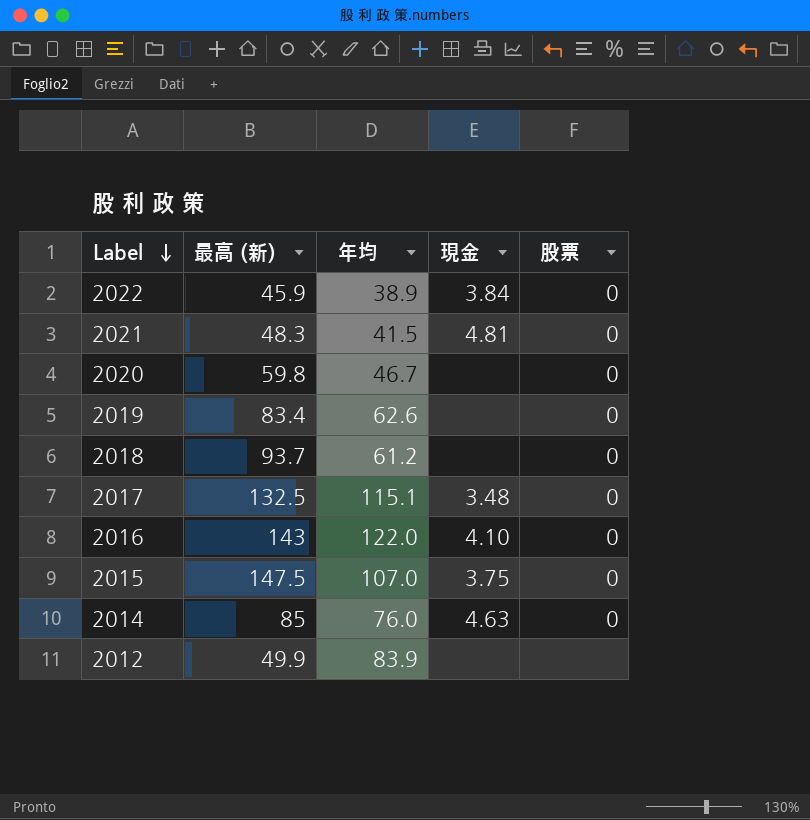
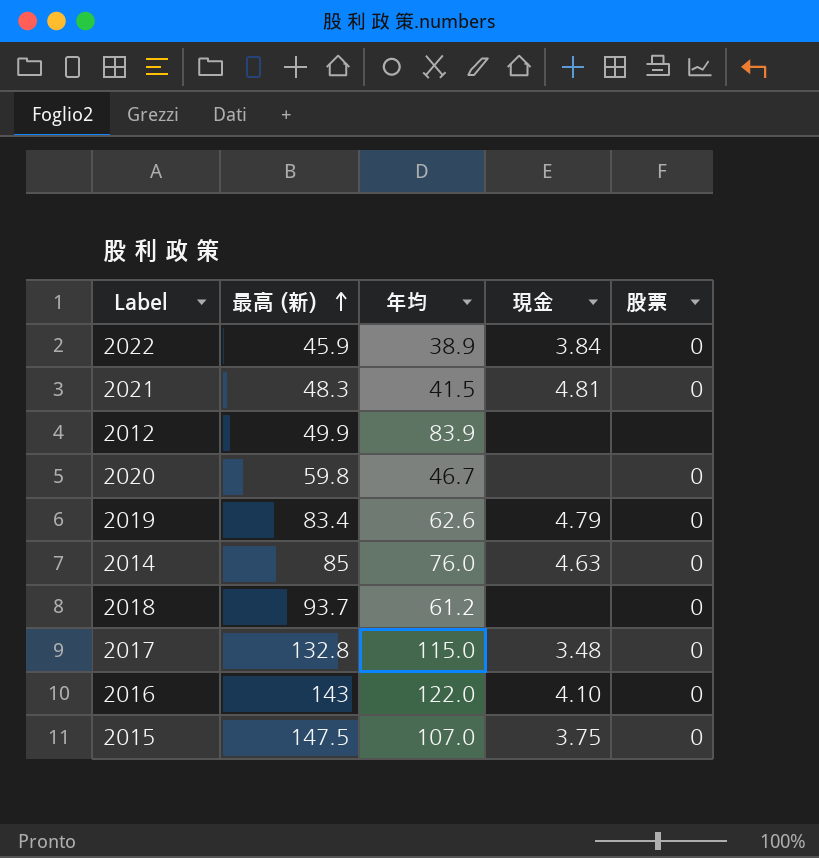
row order: Label descending -> 最高 (新) ascending
2019 | 現金: none -> 4.79
2017 | 最高 (新): 132.5 -> 132.8
2017 | 年均: 115.1 -> 115.0

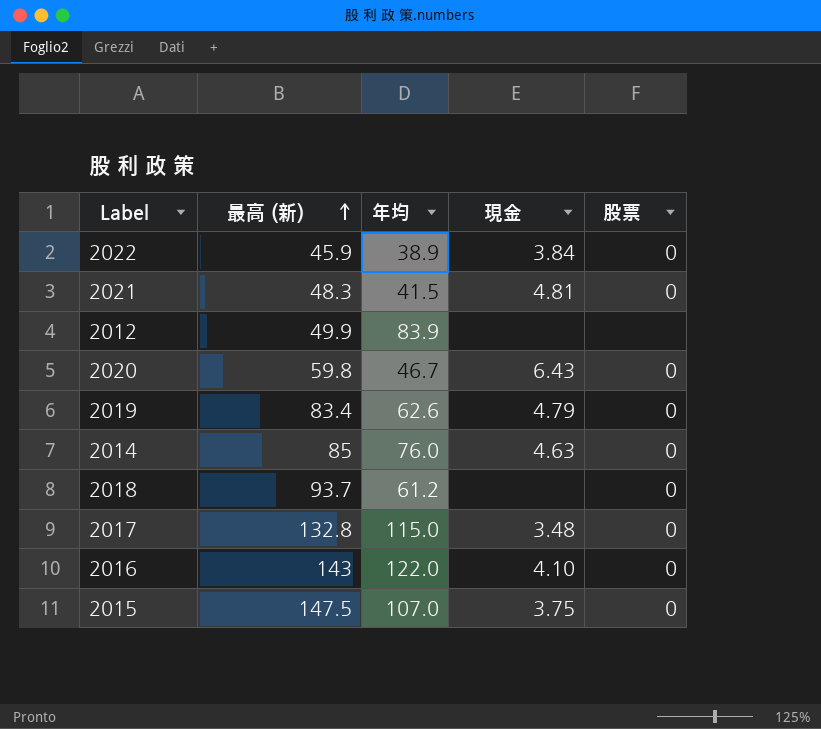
2020 | 現金: none -> 6.43

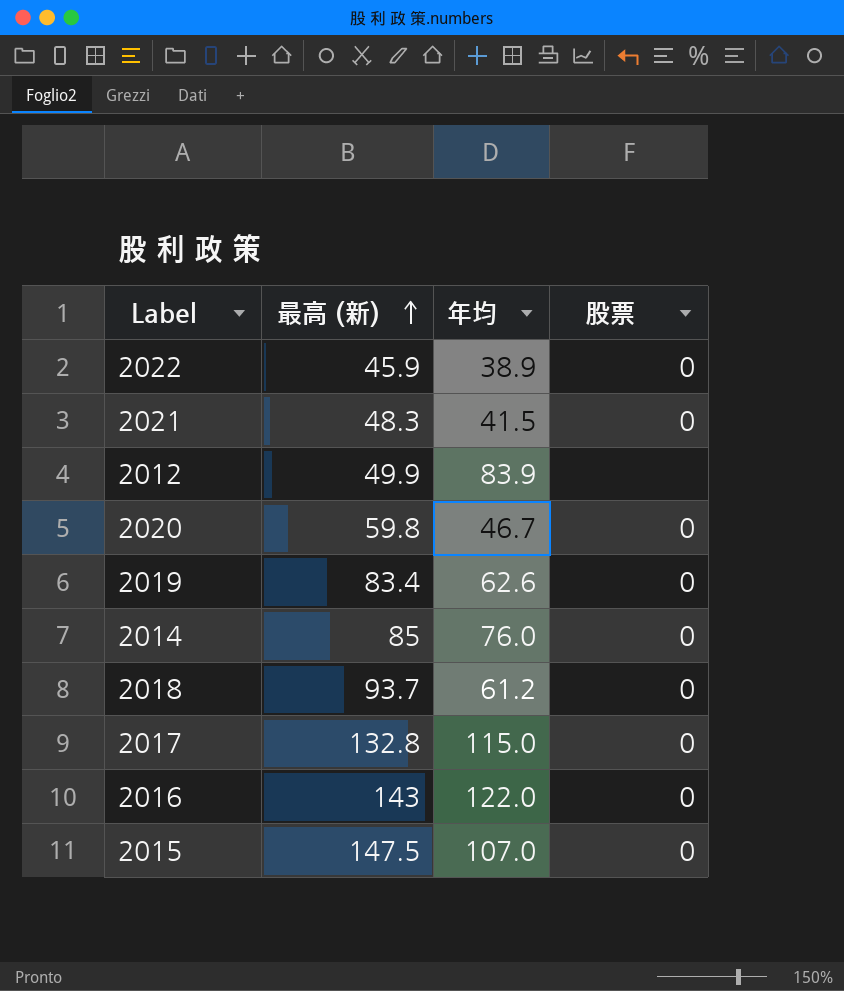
column 現金 | position: 4 -> none

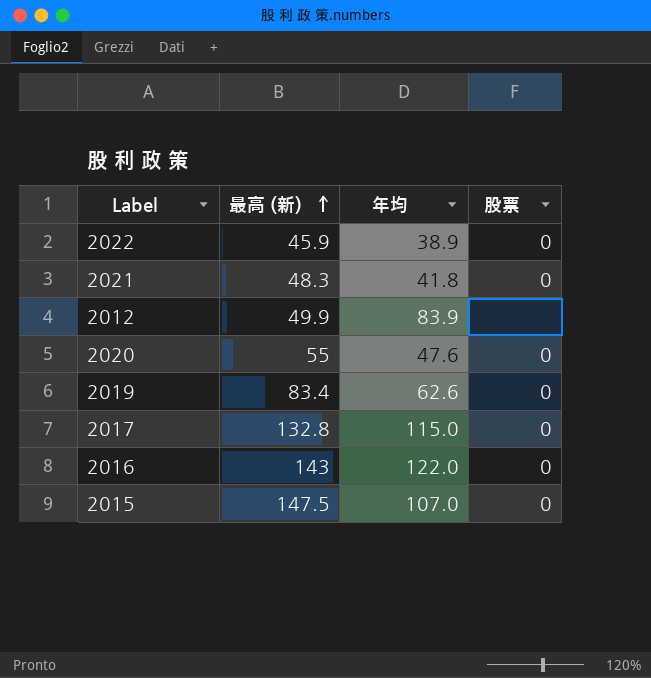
row 2014: 85 | 76.0 | 0 -> none
row 2018: 93.7 | 61.2 | 0 -> none
2021 | 年均: 41.5 -> 41.8
2020 | 最高 (新): 59.8 -> 55
2020 | 年均: 46.7 -> 47.6

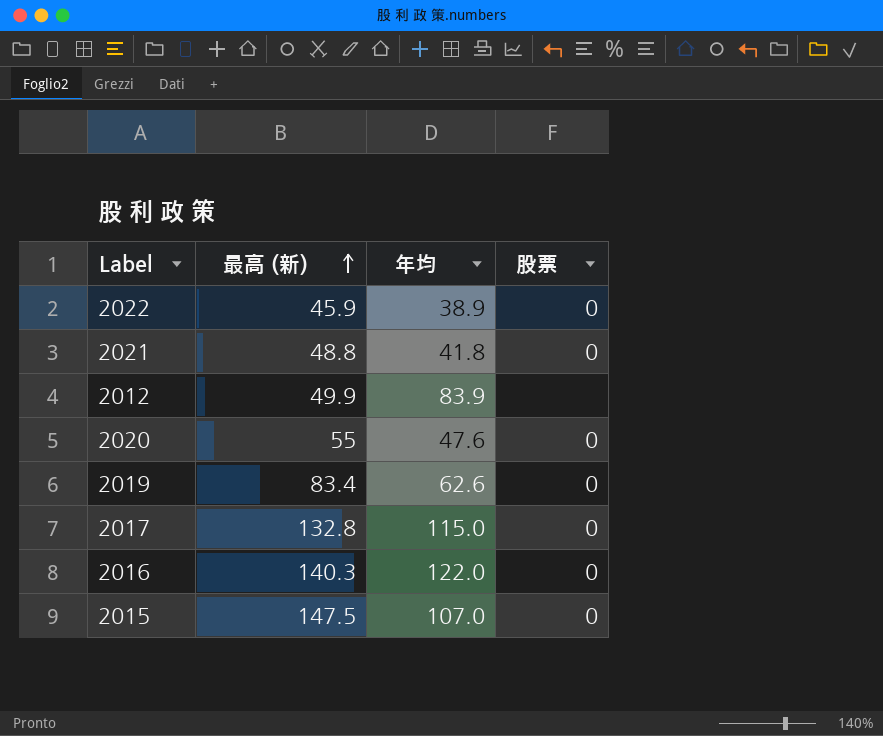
2021 | 最高 (新): 48.3 -> 48.8
2016 | 最高 (新): 143 -> 140.3

